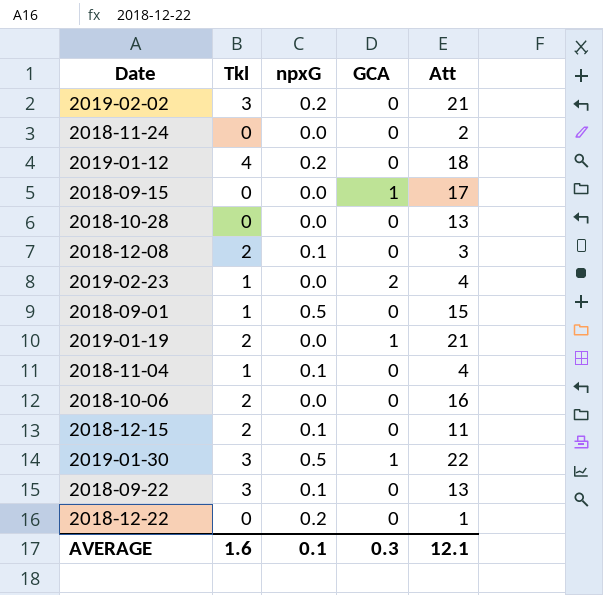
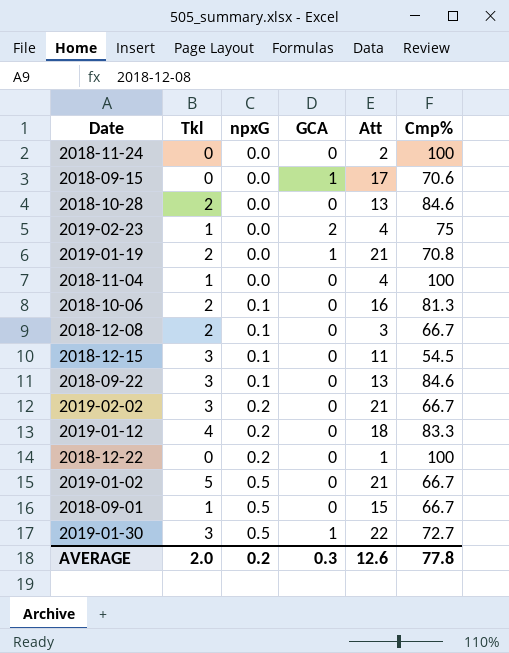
row order: none -> npxG ascending
column Cmp% | position: none -> 6
2018-10-28 | Tkl: 0 -> 2
2018-11-04 | npxG: 0.1 -> 0.0
2018-10-06 | npxG: 0.0 -> 0.1
2018-12-15 | Tkl: 2 -> 3
row 2019-01-02: none -> 5 | 0.5 | 0 | 21 | 66.7
AVERAGE | Tkl: 1.6 -> 2.0
AVERAGE | npxG: 0.1 -> 0.2
AVERAGE | Att: 12.1 -> 12.6

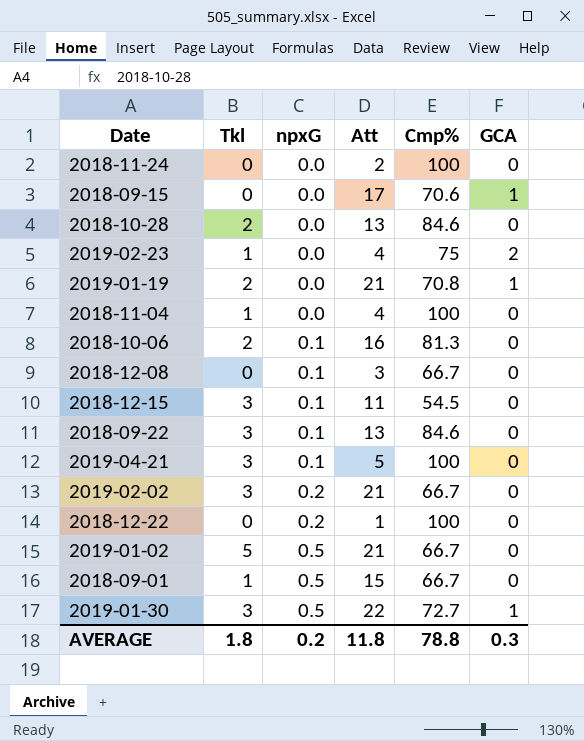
column GCA | position: 4 -> 6
row 2019-01-12: 4 | 0.2 | 0 | 18 | 83.3 -> none
2018-12-08 | Tkl: 2 -> 0
row 2019-04-21: none -> 3 | 0.1 | 5 | 100 | 0
AVERAGE | Tkl: 2.0 -> 1.8
AVERAGE | Att: 12.6 -> 11.8
AVERAGE | Cmp%: 77.8 -> 78.8

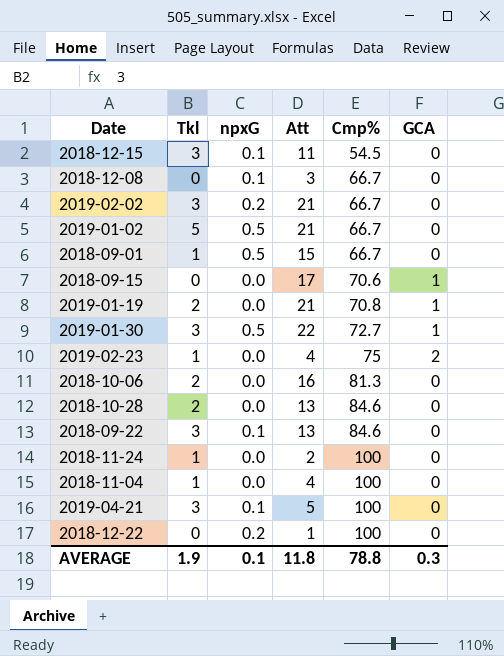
row order: npxG ascending -> Cmp% ascending
2018-10-06 | npxG: 0.1 -> 0.0
2018-11-24 | Tkl: 0 -> 1
AVERAGE | Tkl: 1.8 -> 1.9
AVERAGE | npxG: 0.2 -> 0.1

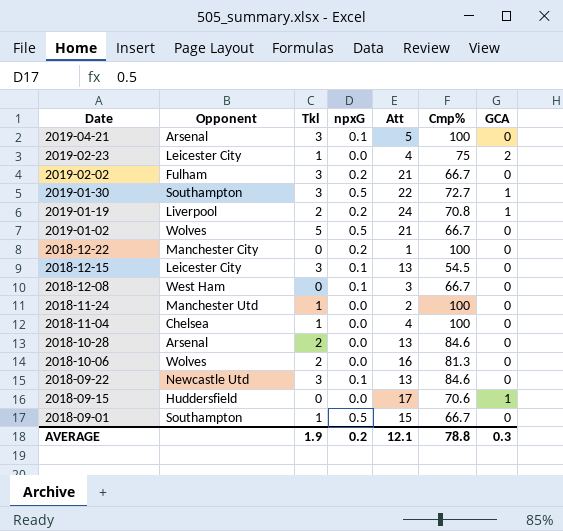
row order: Cmp% ascending -> Date descending
column Opponent | position: none -> 2
2019-01-19 | npxG: 0.0 -> 0.2
2019-01-19 | Att: 21 -> 24
2018-12-15 | Att: 11 -> 13
AVERAGE | npxG: 0.1 -> 0.2
AVERAGE | Att: 11.8 -> 12.1

